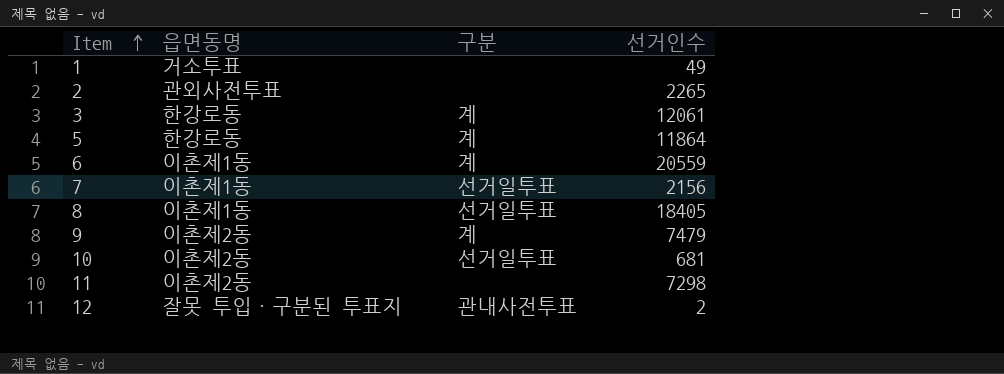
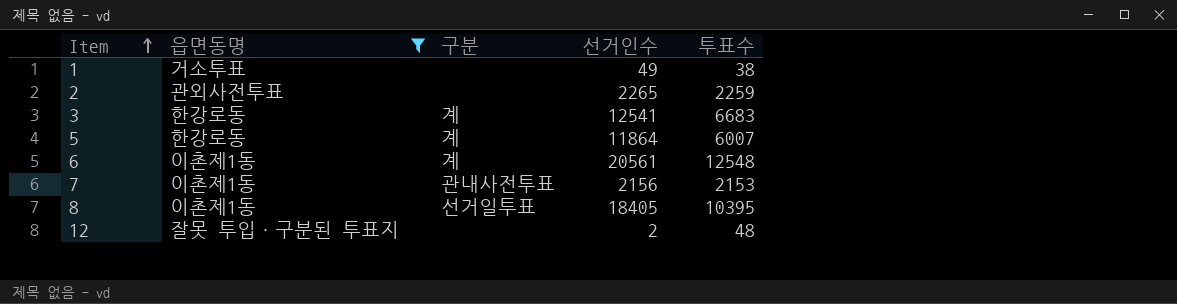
filter: none -> 읍면동명 != 이촌제2동
column 투표수 | position: none -> 5
3 | 선거인수: 12061 -> 12541
6 | 선거인수: 20559 -> 20561
7 | 구분: 선거일투표 -> 관내사전투표
12 | 구분: 관내사전투표 -> none

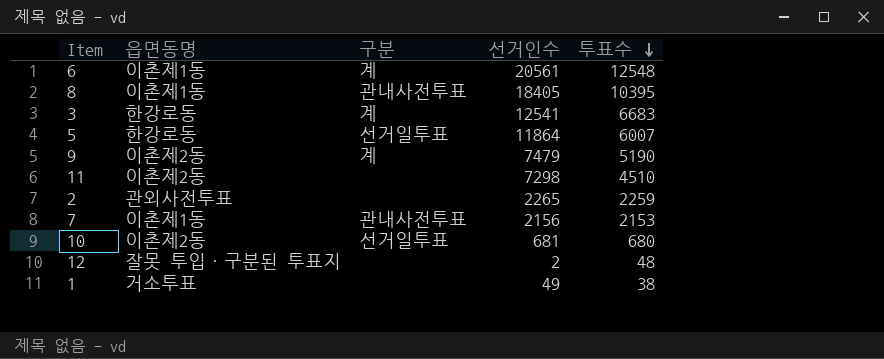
filter: 읍면동명 != 이촌제2동 -> none
row order: Item ascending -> 투표수 descending
8 | 구분: 선거일투표 -> 관내사전투표
5 | 구분: 계 -> 선거일투표

